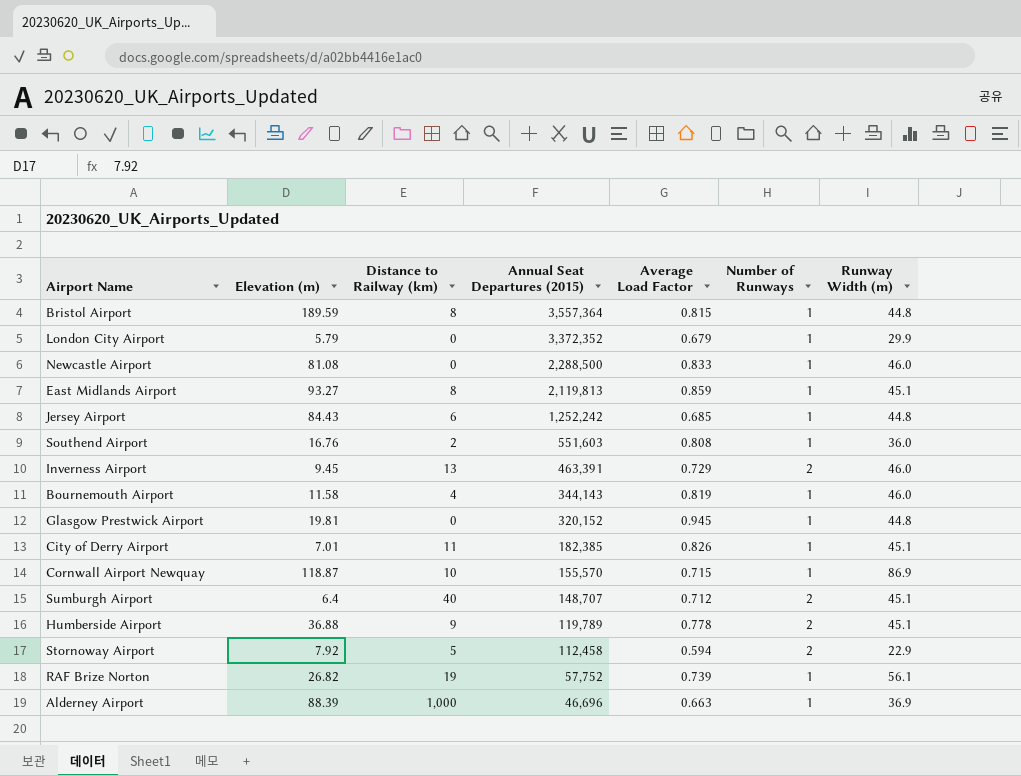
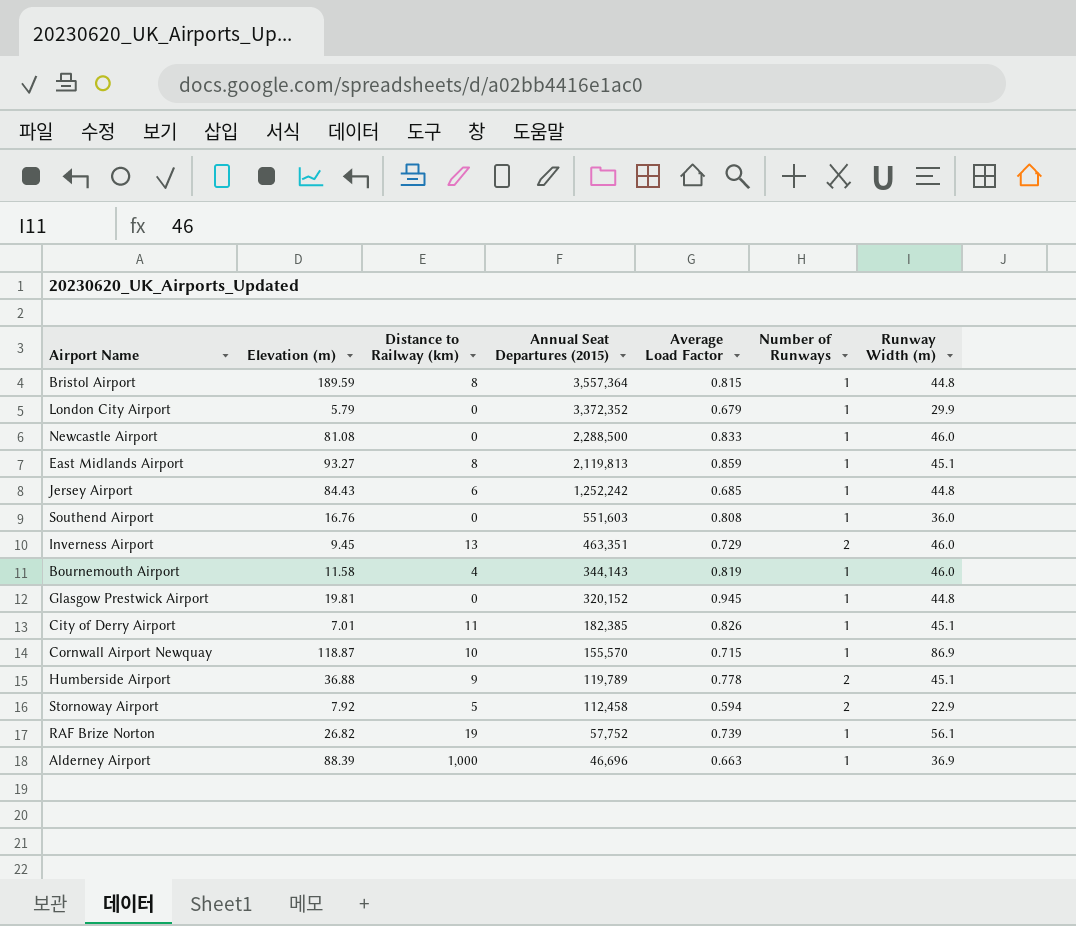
row Sumburgh Airport: 6.4 | 40 | 148,707 | 0.712 | 2 | 45.1 -> none
Southend Airport | Distance to Railway (km): 2 -> 0
Inverness Airport | Annual Seat Departures (2015): 463,391 -> 463,351

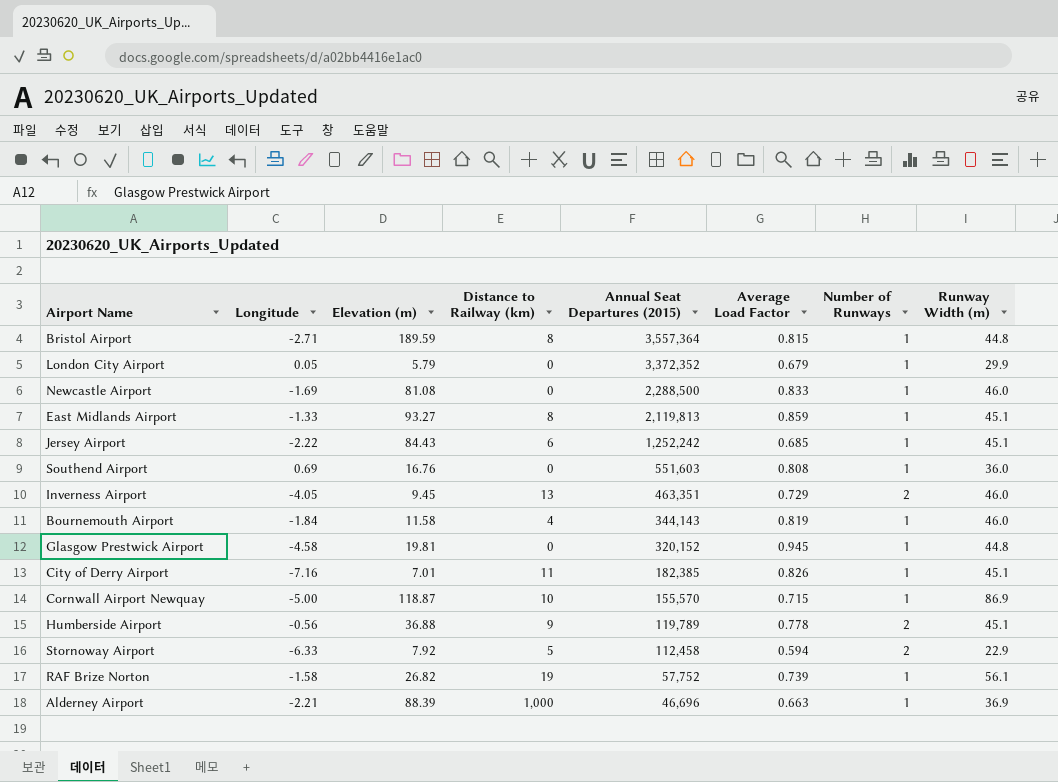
column Longitude | position: none -> 2
Jersey Airport | Runway Width (m): 44.8 -> 45.1

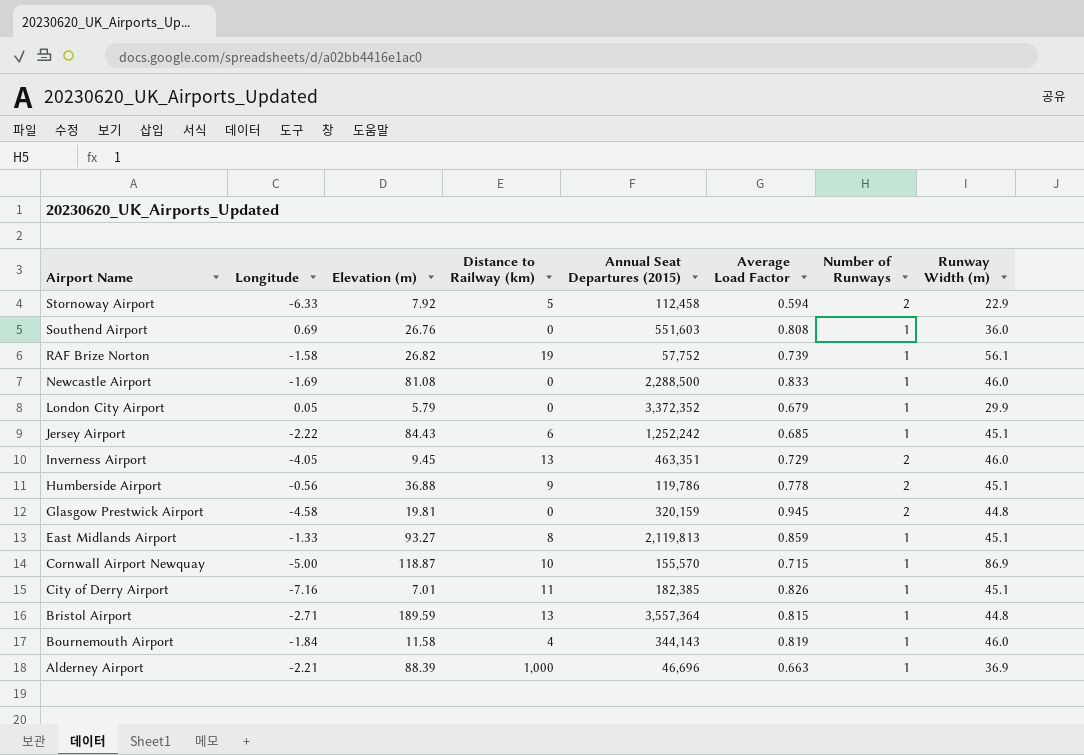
row order: Annual Seat Departures (2015) descending -> Airport Name descending
Southend Airport | Elevation (m): 16.76 -> 26.76
Humberside Airport | Annual Seat Departures (2015): 119,789 -> 119,786
Glasgow Prestwick Airport | Annual Seat Departures (2015): 320,152 -> 320,159
Glasgow Prestwick Airport | Number of Runways: 1 -> 2
Bristol Airport | Distance to Railway (km): 8 -> 13

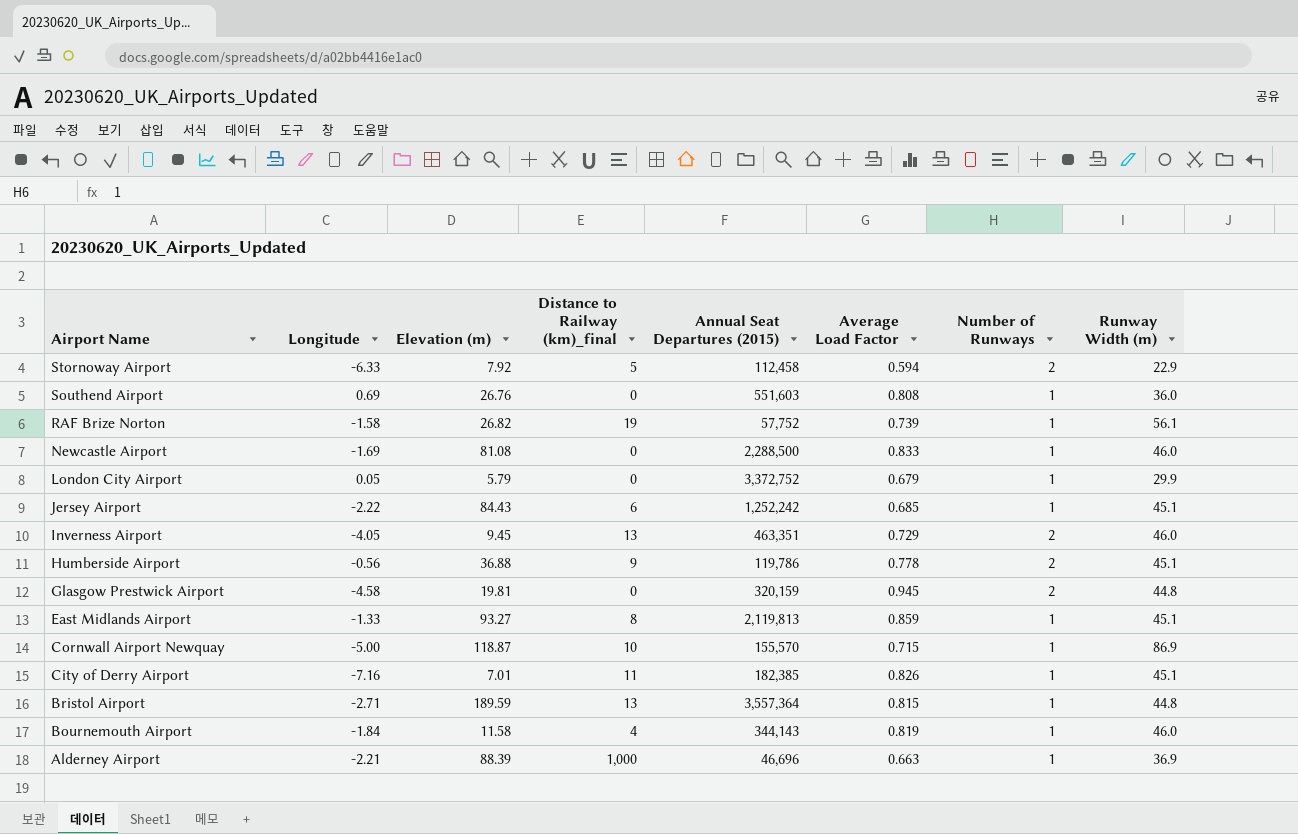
column name: Distance to Railway (km) -> Distance to Railway (km)_final
London City Airport | Annual Seat Departures (2015): 3,372,352 -> 3,372,752

